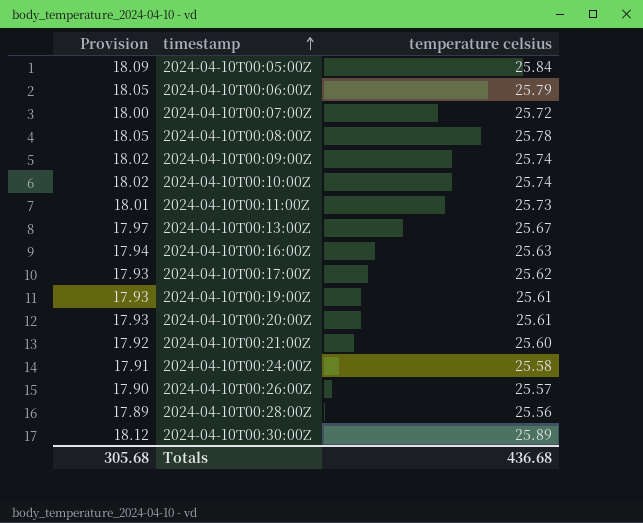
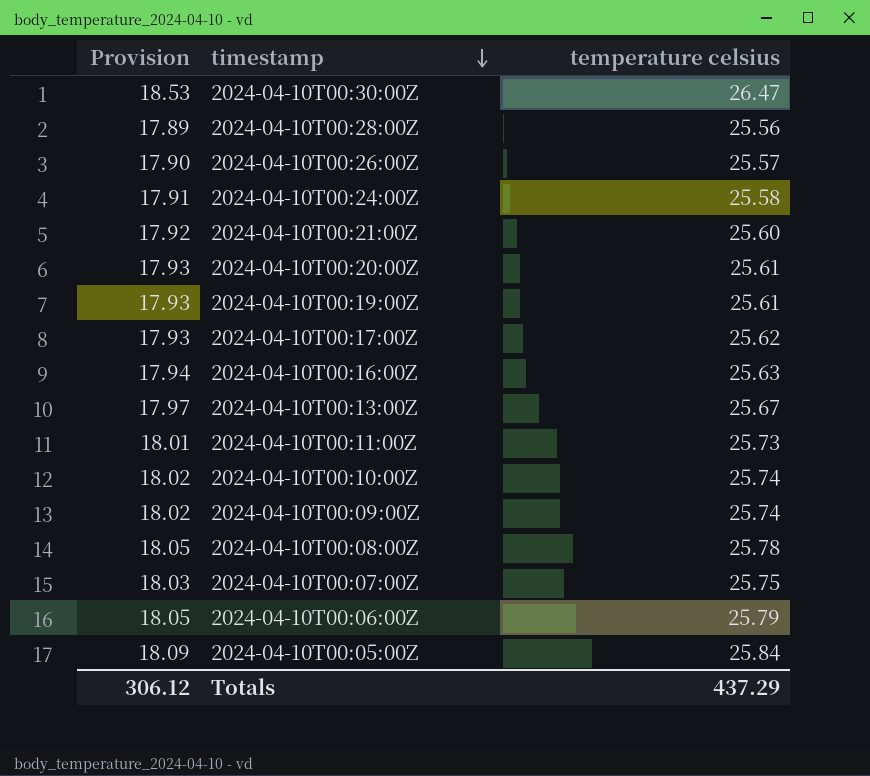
row order: timestamp ascending -> timestamp descending
2024-04-10T00:30:00Z | Provision: 18.12 -> 18.53
2024-04-10T00:30:00Z | temperature celsius: 25.89 -> 26.47
2024-04-10T00:07:00Z | Provision: 18.00 -> 18.03
2024-04-10T00:07:00Z | temperature celsius: 25.72 -> 25.75
Totals | Provision: 305.68 -> 306.12
Totals | temperature celsius: 436.68 -> 437.29

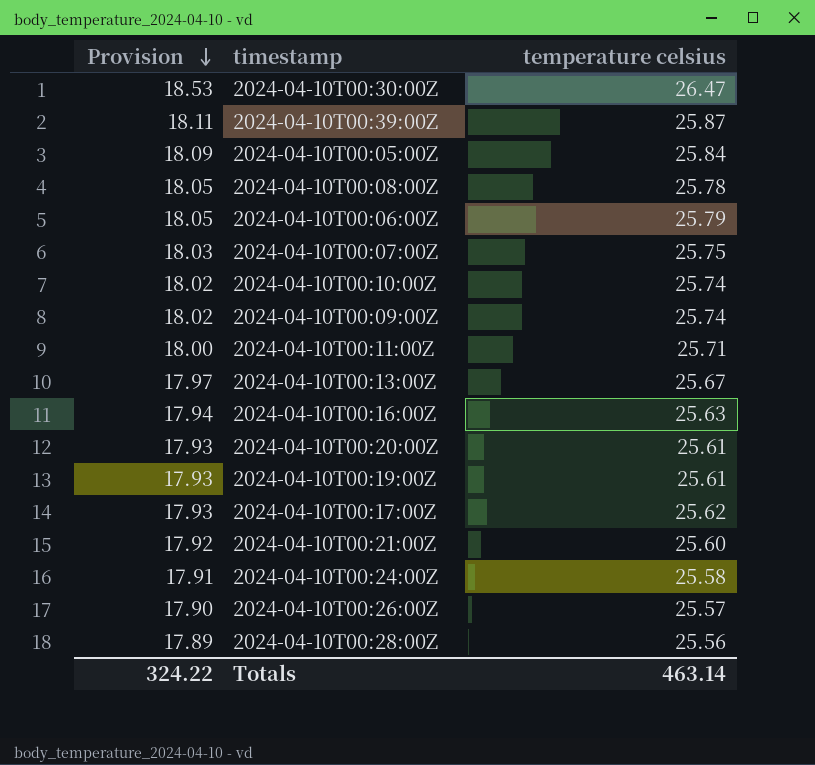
row order: timestamp descending -> Provision descending
row 2024-04-10T00:39:00Z: none -> 18.11 | 25.87
2024-04-10T00:11:00Z | Provision: 18.01 -> 18.00
2024-04-10T00:11:00Z | temperature celsius: 25.73 -> 25.71
Totals | Provision: 306.12 -> 324.22
Totals | temperature celsius: 437.29 -> 463.14

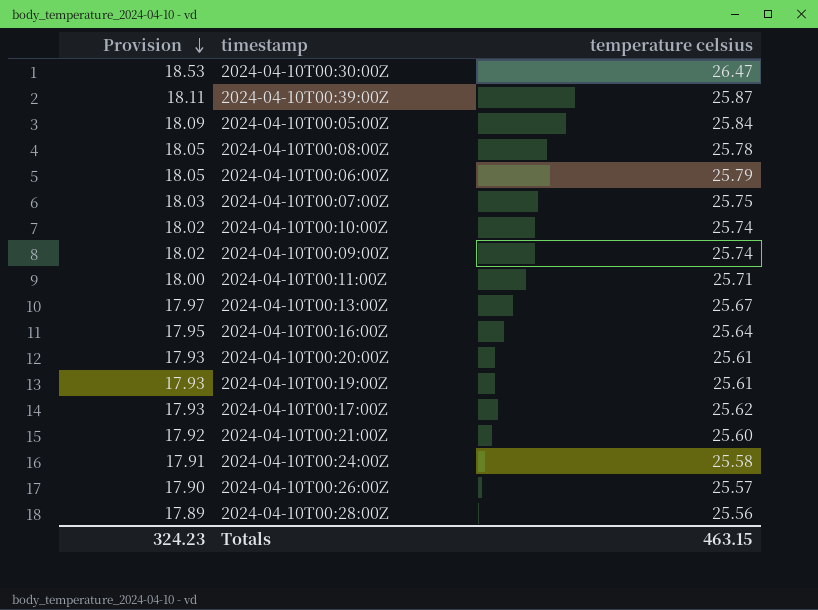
2024-04-10T00:16:00Z | Provision: 17.94 -> 17.95
2024-04-10T00:16:00Z | temperature celsius: 25.63 -> 25.64
Totals | Provision: 324.22 -> 324.23
Totals | temperature celsius: 463.14 -> 463.15

